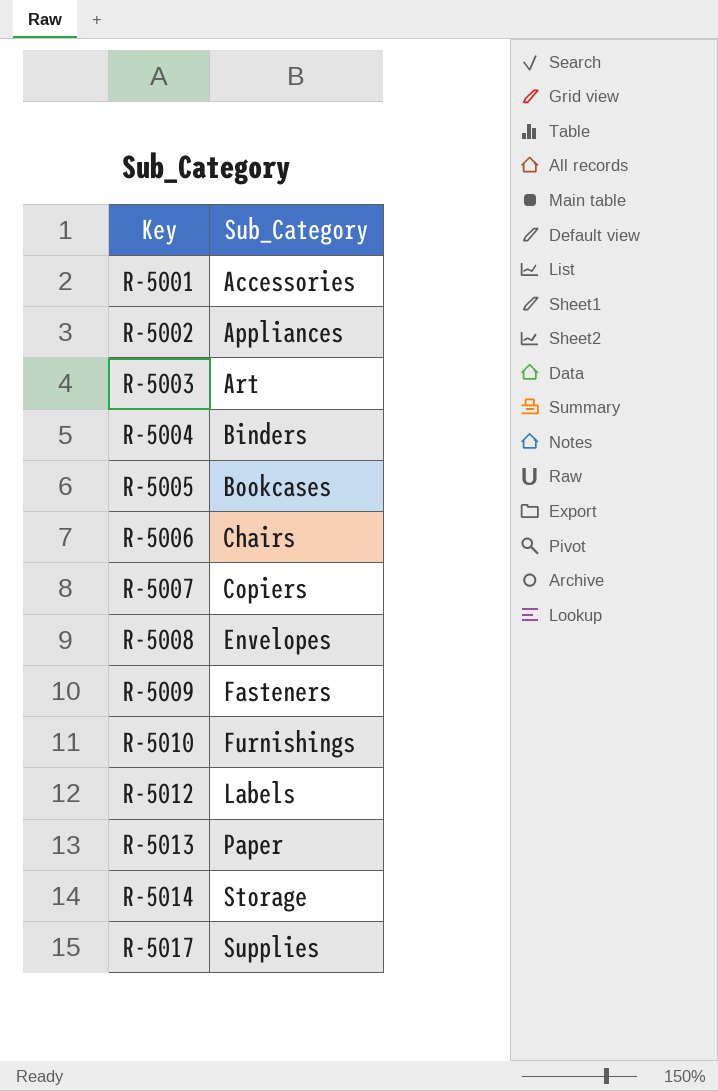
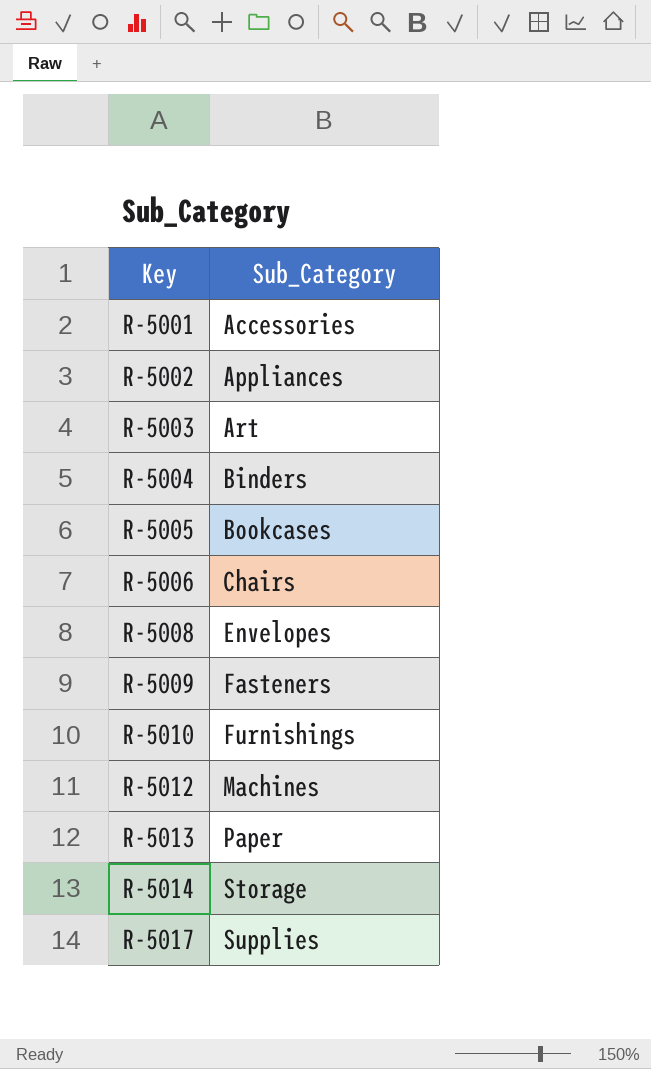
row R-5007: Copiers -> none
R-5012 | Sub_Category: Labels -> Machines

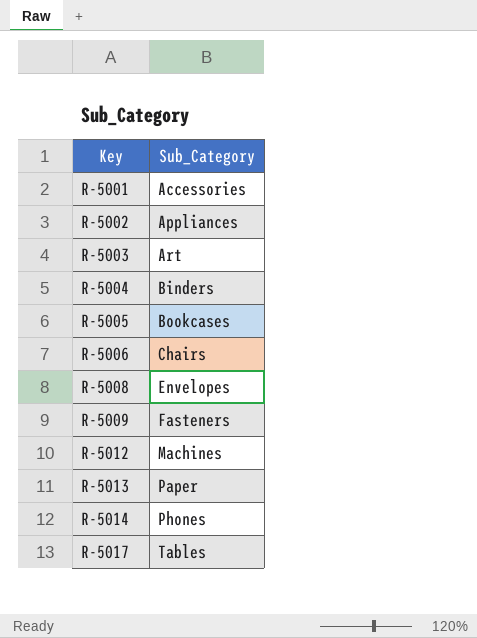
row R-5010: Furnishings -> none
R-5014 | Sub_Category: Storage -> Phones
R-5017 | Sub_Category: Supplies -> Tables

